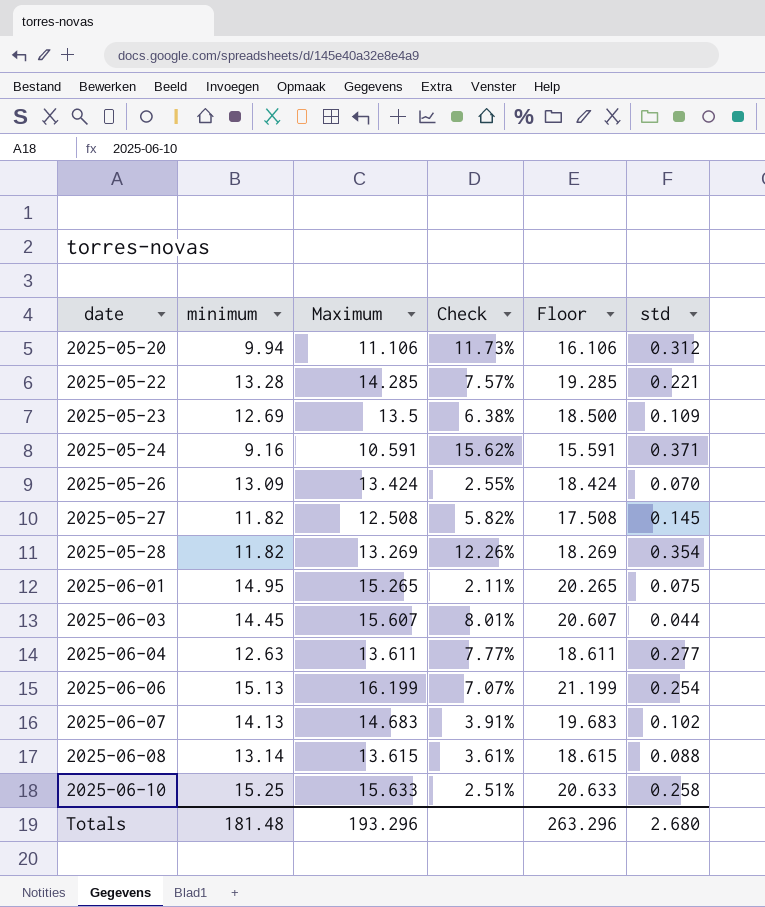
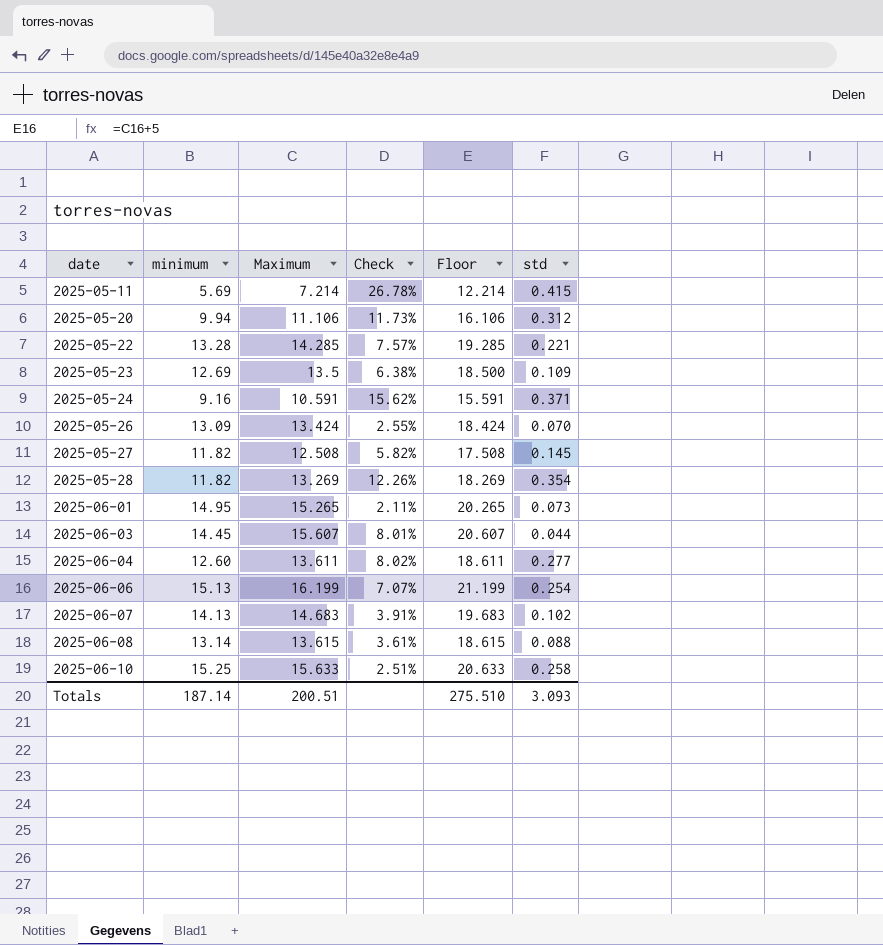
row 2025-05-11: none -> 5.69 | 7.214 | 26.78% | 12.214 | 0.415
2025-06-01 | std: 0.075 -> 0.073
2025-06-04 | minimum: 12.63 -> 12.60
2025-06-04 | Check: 7.77% -> 8.02%
Totals | minimum: 181.48 -> 187.14
Totals | Maximum: 193.296 -> 200.51
Totals | Floor: 263.296 -> 275.510
Totals | std: 2.680 -> 3.093

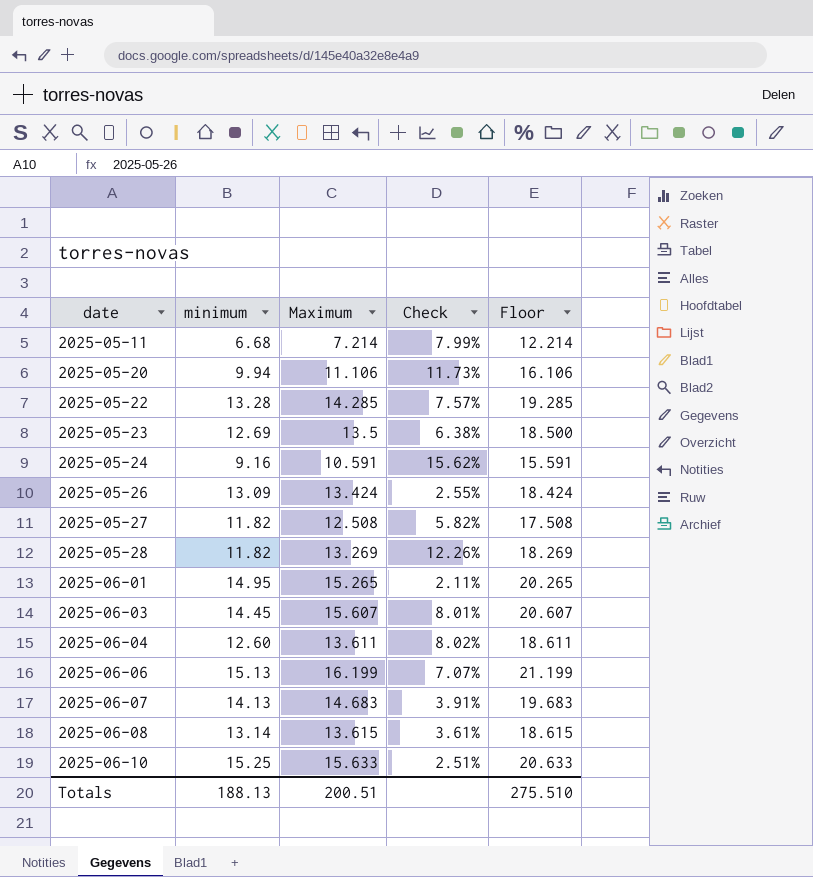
column std | position: 6 -> none
2025-05-11 | minimum: 5.69 -> 6.68
2025-05-11 | Check: 26.78% -> 7.99%
Totals | minimum: 187.14 -> 188.13

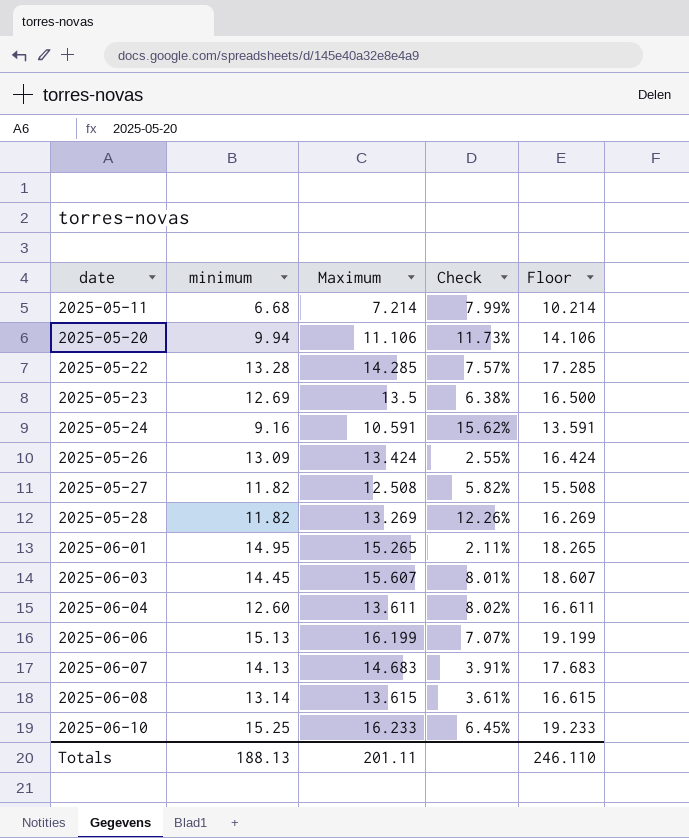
column Floor | formula: [Maximum] + 5 -> [Maximum] + 3
2025-06-10 | Maximum: 15.633 -> 16.233
2025-06-10 | Check: 2.51% -> 6.45%
Totals | Maximum: 200.51 -> 201.11
Totals | Floor: 275.510 -> 246.110

